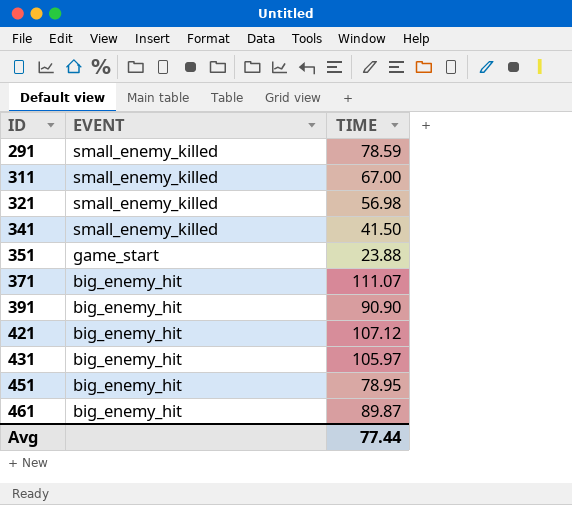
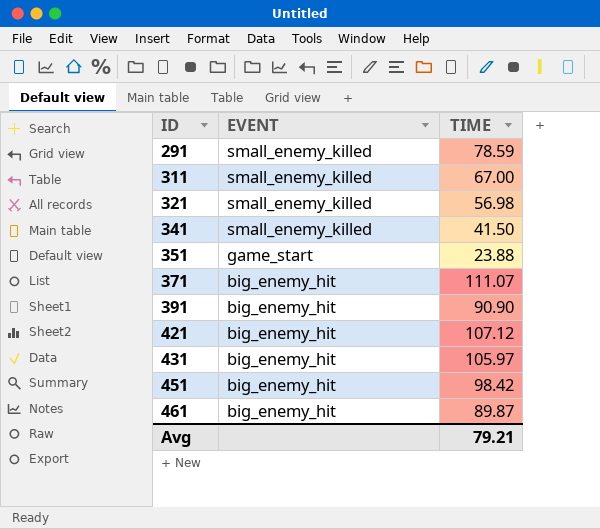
451 | TIME: 78.95 -> 98.42
Avg | TIME: 77.44 -> 79.21

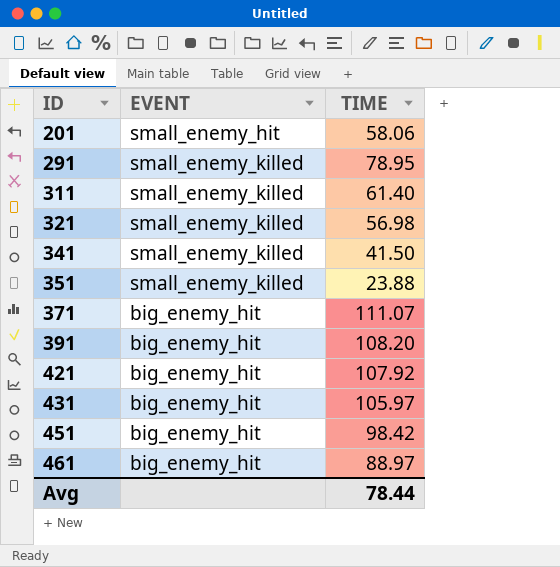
row 201: none -> small_enemy_hit | 58.06
291 | TIME: 78.59 -> 78.95
311 | TIME: 67.00 -> 61.40
351 | EVENT: game_start -> small_enemy_killed
391 | TIME: 90.90 -> 108.20
421 | TIME: 107.12 -> 107.92
461 | TIME: 89.87 -> 88.97
Avg | TIME: 79.21 -> 78.44

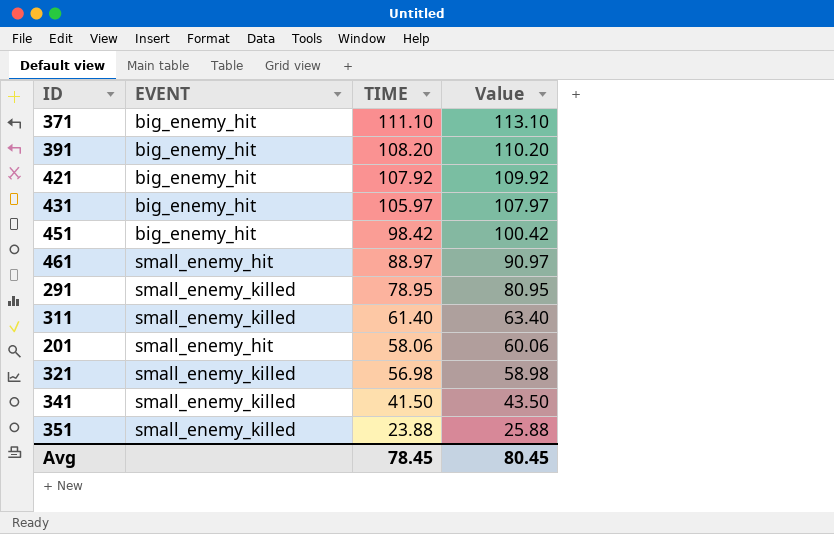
row order: ID ascending -> TIME descending
column Value | formula: none -> [TIME] + 2
371 | TIME: 111.07 -> 111.10
461 | EVENT: big_enemy_hit -> small_enemy_hit
Avg | TIME: 78.44 -> 78.45

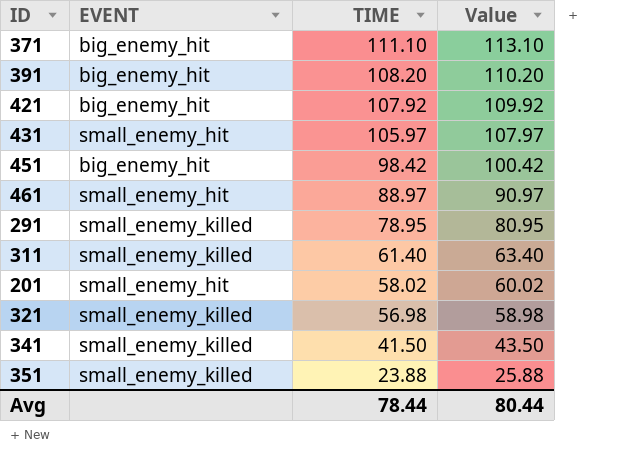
431 | EVENT: big_enemy_hit -> small_enemy_hit
201 | TIME: 58.06 -> 58.02
201 | Value: 60.06 -> 60.02
Avg | TIME: 78.45 -> 78.44
Avg | Value: 80.45 -> 80.44

